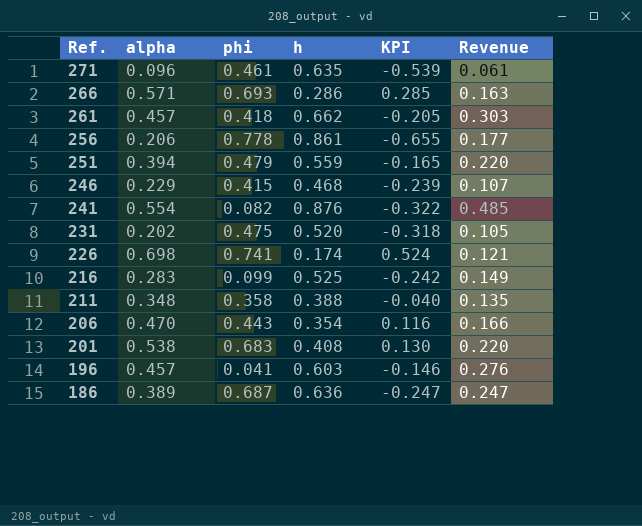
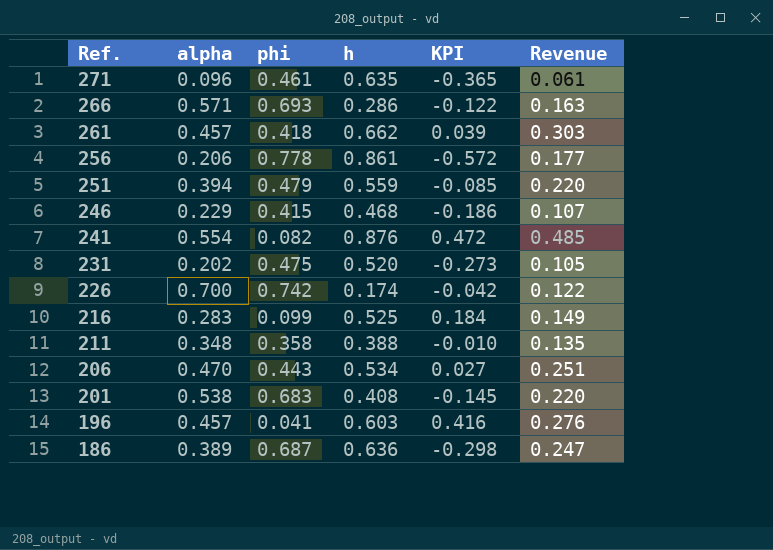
column KPI | formula: [alpha] - [h] -> [alpha] - [phi]
226 | alpha: 0.698 -> 0.700
226 | phi: 0.741 -> 0.742
226 | Revenue: 0.121 -> 0.122
206 | h: 0.354 -> 0.534
206 | Revenue: 0.166 -> 0.251

